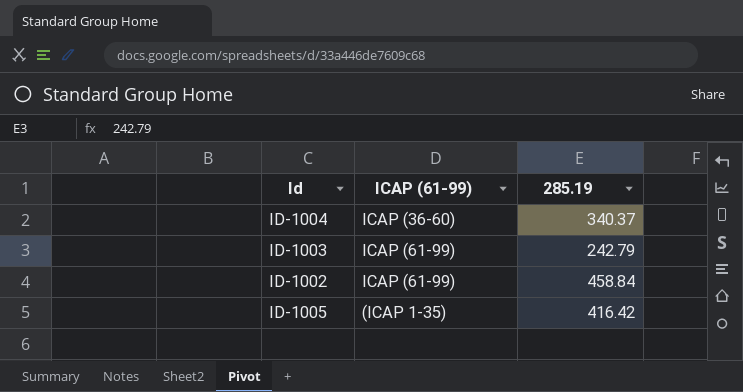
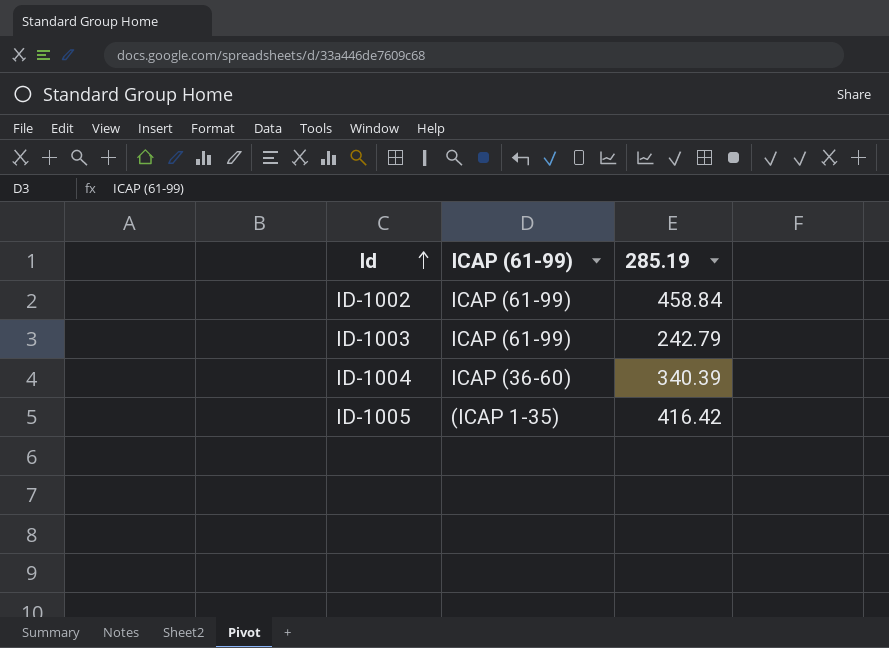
row order: none -> Id ascending
ID-1004 | 285.19: 340.37 -> 340.39

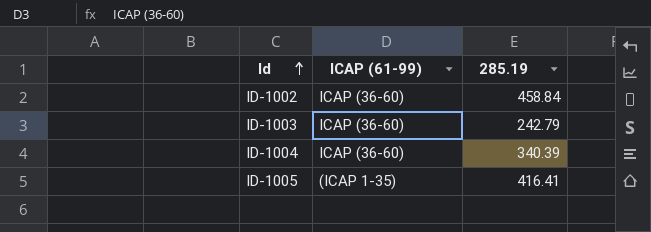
ID-1002 | ICAP (61-99): ICAP (61-99) -> ICAP (36-60)
ID-1003 | ICAP (61-99): ICAP (61-99) -> ICAP (36-60)
ID-1005 | 285.19: 416.42 -> 416.41

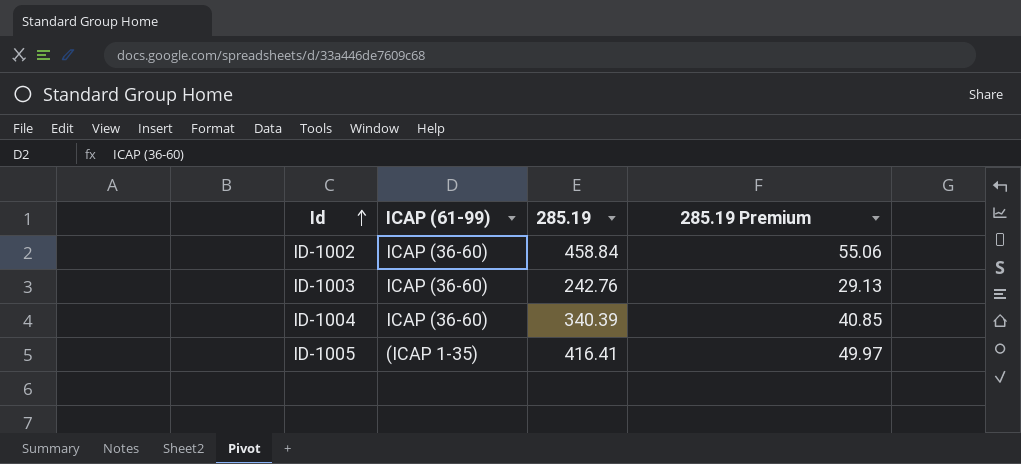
column 285.19 Premium | formula: none -> [285.19] * 0.12
ID-1003 | 285.19: 242.79 -> 242.76

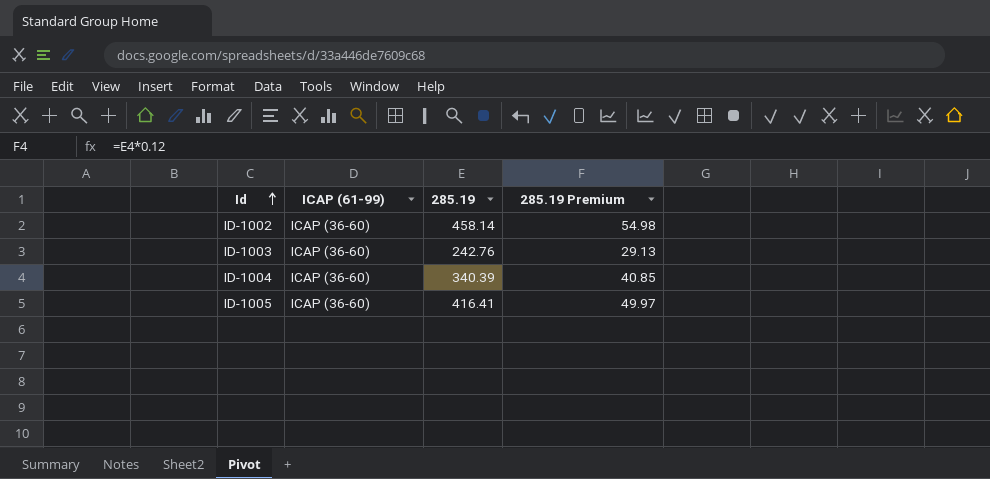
ID-1002 | 285.19: 458.84 -> 458.14
ID-1002 | 285.19 Premium: 55.06 -> 54.98
ID-1005 | ICAP (61-99): (ICAP 1-35) -> ICAP (36-60)

